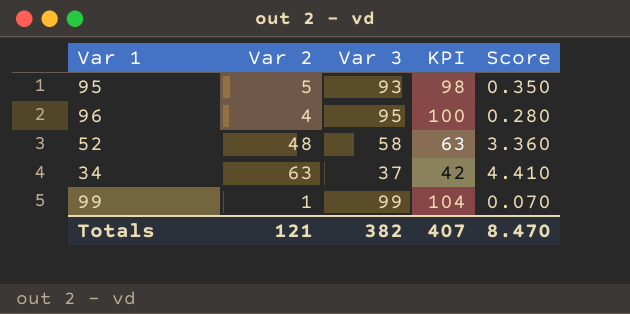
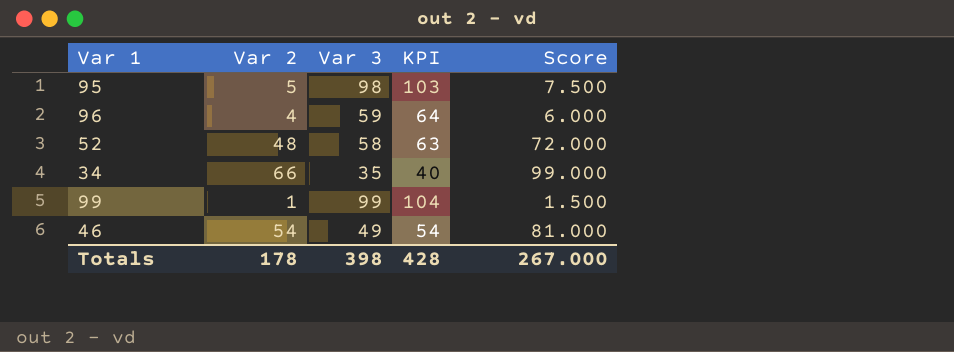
column Score | formula: [Var 2] * 0.07 -> [Var 2] * 1.5
95 | Var 3: 93 -> 98
95 | KPI: 98 -> 103
96 | Var 3: 95 -> 59
96 | KPI: 100 -> 64
34 | Var 2: 63 -> 66
34 | Var 3: 37 -> 35
34 | KPI: 42 -> 40
row 46: none -> 54 | 49 | 54 | 81.000
Totals | Var 2: 121 -> 178
Totals | Var 3: 382 -> 398
Totals | KPI: 407 -> 428
Totals | Score: 8.470 -> 267.000

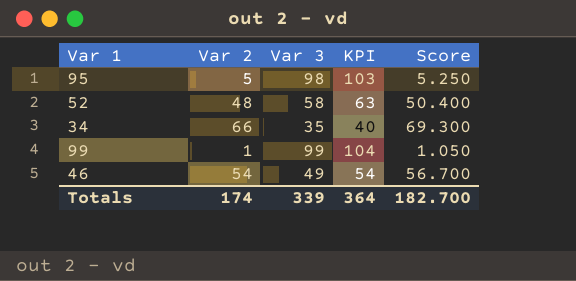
column Score | formula: [Var 2] * 1.5 -> [Var 2] * 1.05
row 96: 4 | 59 | 64 | 6.000 -> none
Totals | Var 2: 178 -> 174
Totals | Var 3: 398 -> 339
Totals | KPI: 428 -> 364
Totals | Score: 267.000 -> 182.700

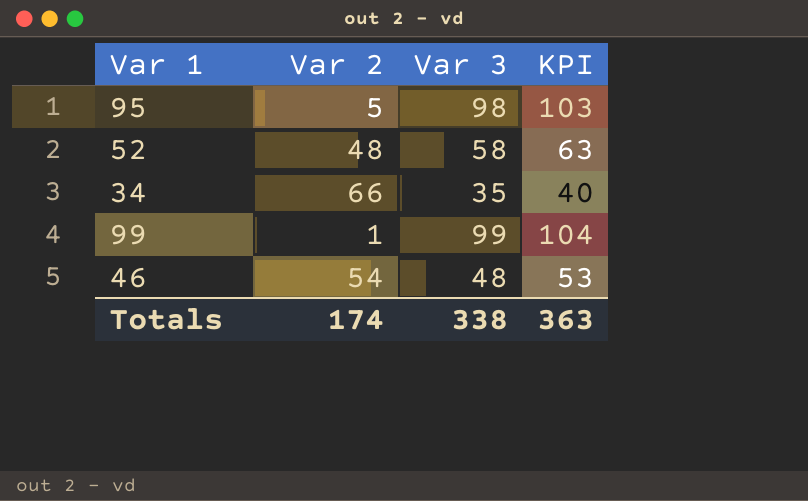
column Score | formula: [Var 2] * 1.05 -> none
46 | Var 3: 49 -> 48
46 | KPI: 54 -> 53
Totals | Var 3: 339 -> 338
Totals | KPI: 364 -> 363

